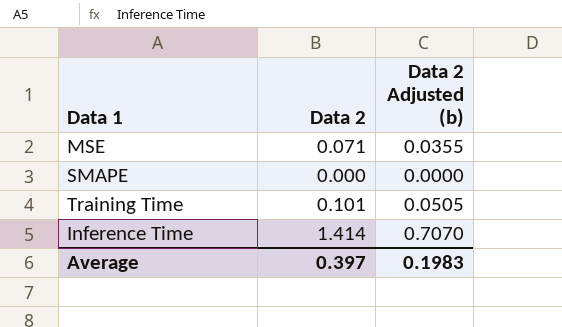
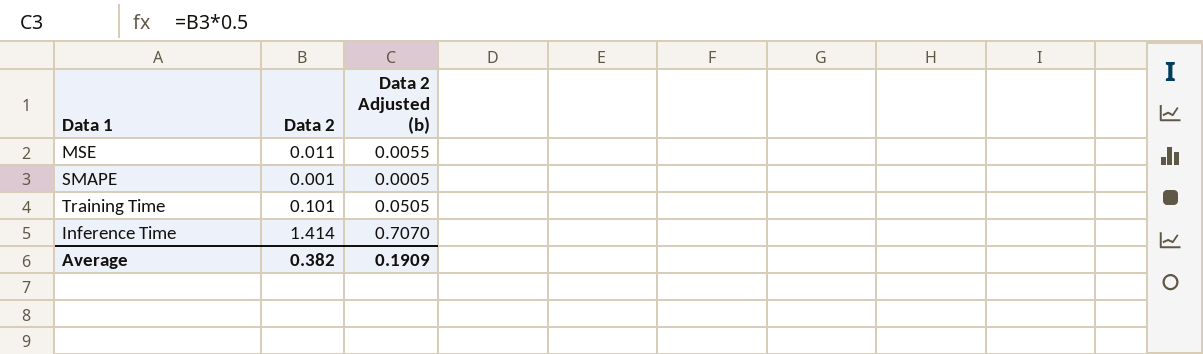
MSE | Data 2: 0.071 -> 0.011
MSE | Data 2 Adjusted (b): 0.0355 -> 0.0055
SMAPE | Data 2: 0.000 -> 0.001
SMAPE | Data 2 Adjusted (b): 0.0000 -> 0.0005
Average | Data 2: 0.397 -> 0.382
Average | Data 2 Adjusted (b): 0.1983 -> 0.1909

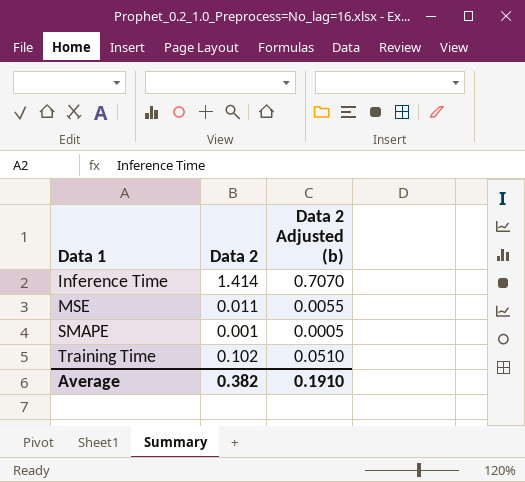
row order: none -> Data 1 ascending
Training Time | Data 2: 0.101 -> 0.102
Training Time | Data 2 Adjusted (b): 0.0505 -> 0.0510
Average | Data 2 Adjusted (b): 0.1909 -> 0.1910

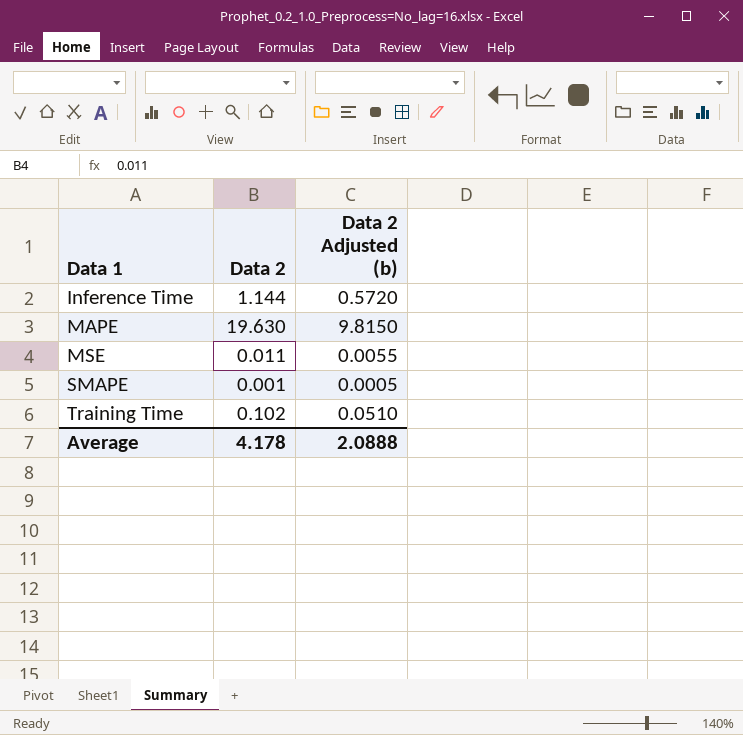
Inference Time | Data 2: 1.414 -> 1.144
Inference Time | Data 2 Adjusted (b): 0.7070 -> 0.5720
row MAPE: none -> 19.630 | 9.8150
Average | Data 2: 0.382 -> 4.178
Average | Data 2 Adjusted (b): 0.1910 -> 2.0888

